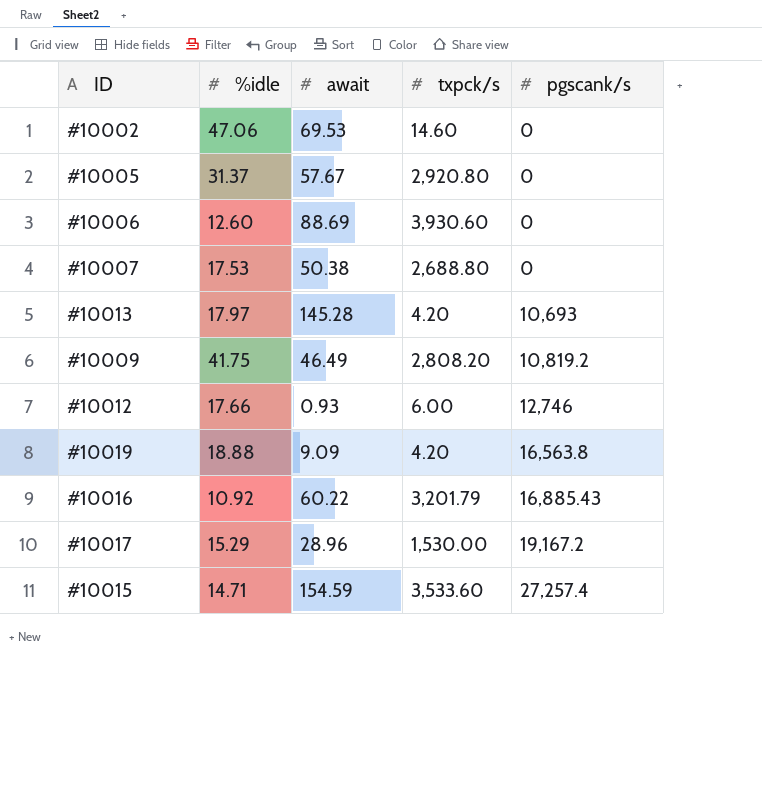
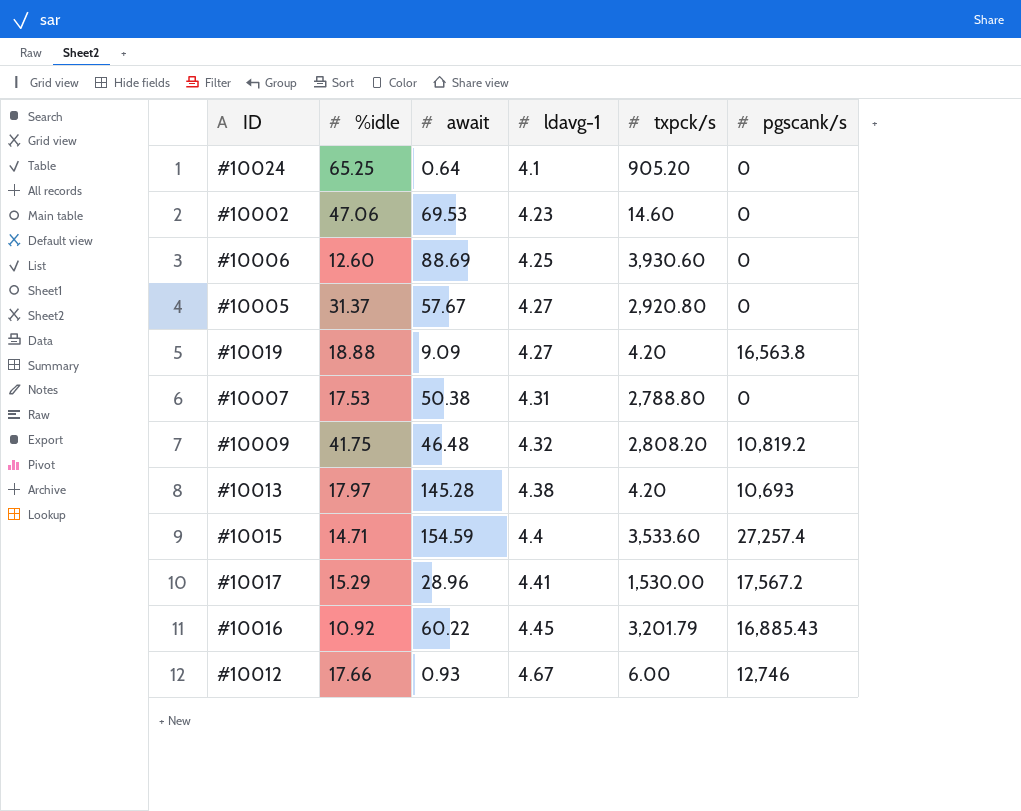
row order: pgscank/s ascending -> ldavg-1 ascending
column ldavg-1 | position: none -> 4
row #10024: none -> 65.25 | 0.64 | 4.1 | 905.20 | 0
#10007 | txpck/s: 2,688.80 -> 2,788.80
#10009 | await: 46.49 -> 46.48
#10017 | pgscank/s: 19,167.2 -> 17,567.2

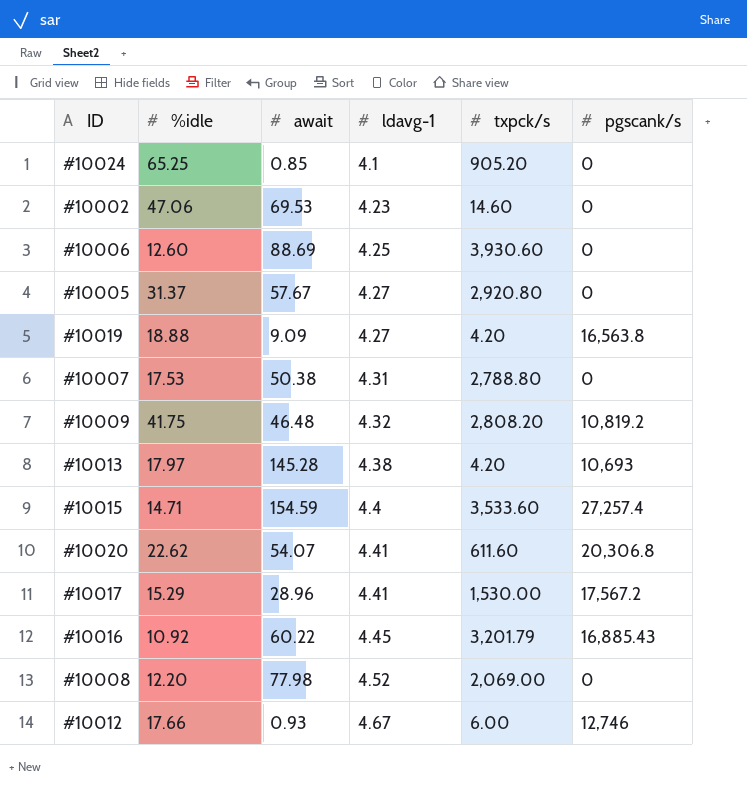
#10024 | await: 0.64 -> 0.85
row #10020: none -> 22.62 | 54.07 | 4.41 | 611.60 | 20,306.8
row #10008: none -> 12.20 | 77.98 | 4.52 | 2,069.00 | 0

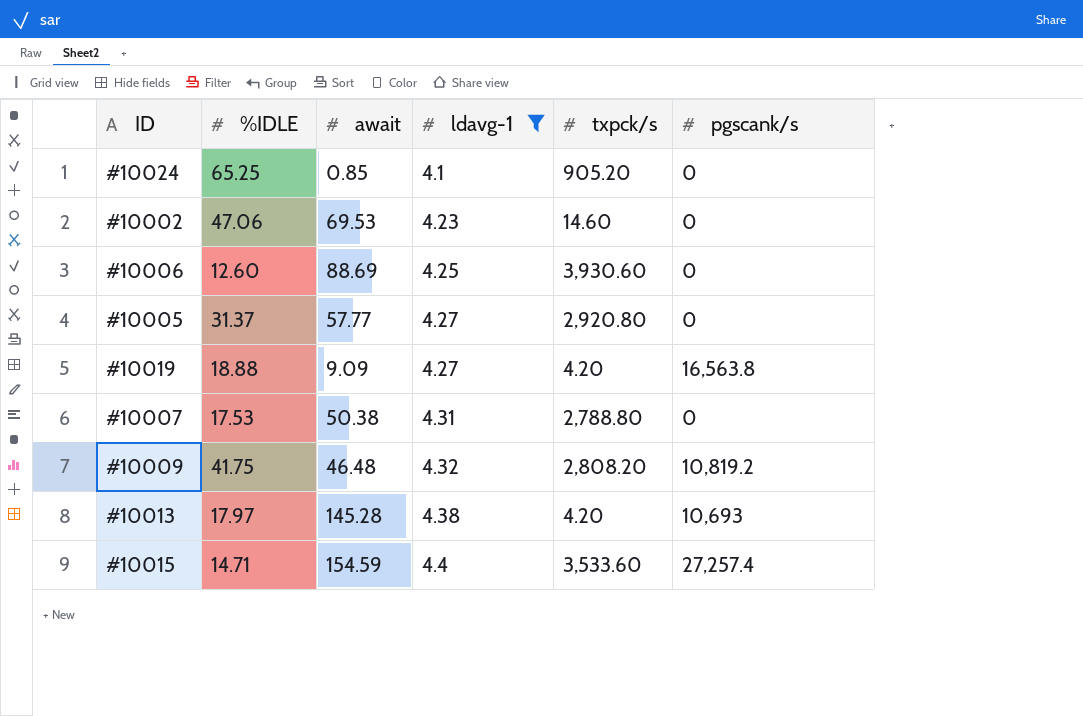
filter: none -> ldavg-1 <= 4.4
column name: %idle -> %IDLE
#10005 | await: 57.67 -> 57.77

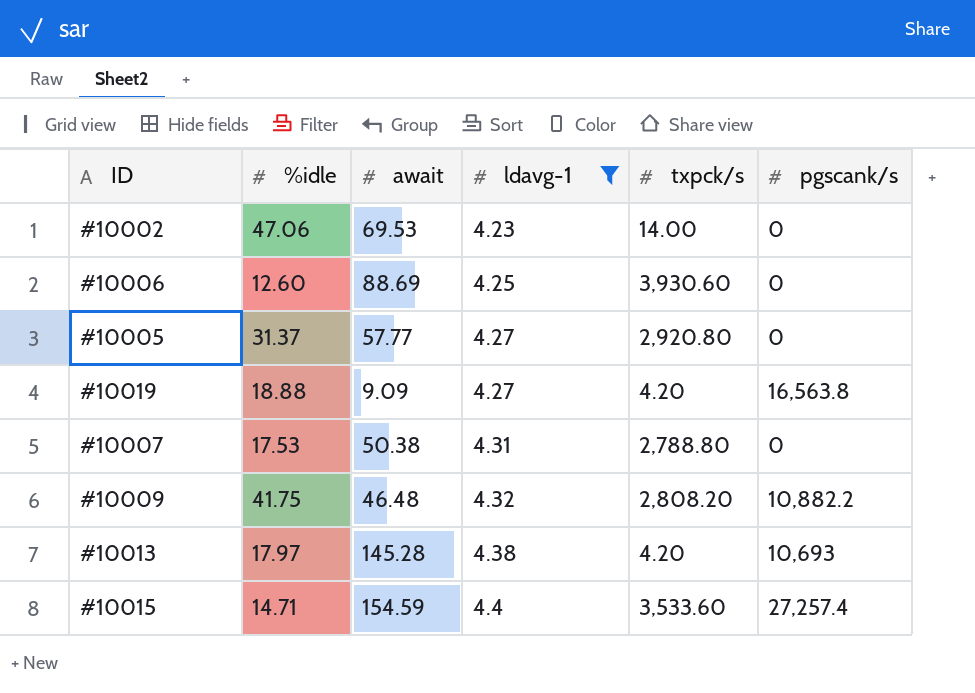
column name: %IDLE -> %idle
row #10024: 65.25 | 0.85 | 4.1 | 905.20 | 0 -> none
#10002 | txpck/s: 14.60 -> 14.00
#10009 | pgscank/s: 10,819.2 -> 10,882.2

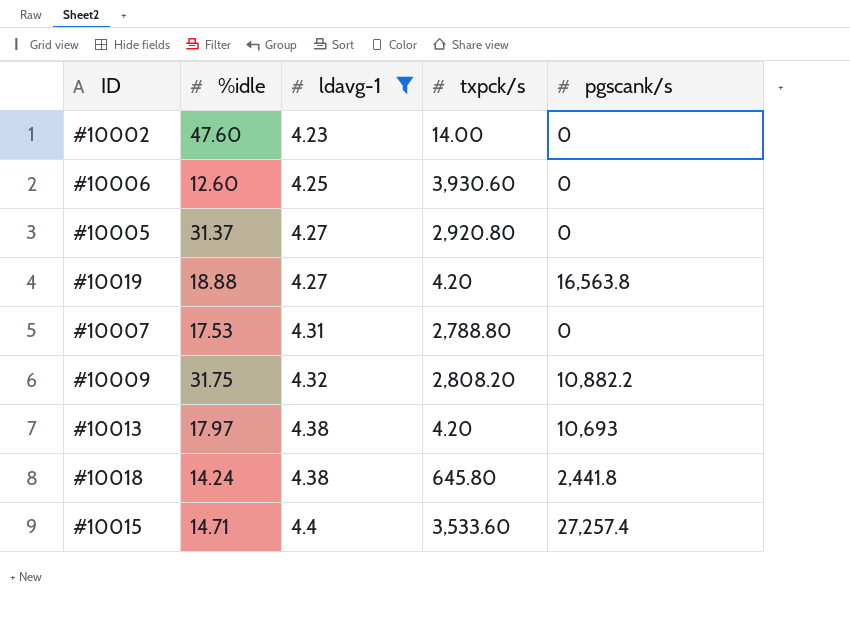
column await | position: 3 -> none
#10002 | %idle: 47.06 -> 47.60
#10009 | %idle: 41.75 -> 31.75
row #10018: none -> 14.24 | 4.38 | 645.80 | 2,441.8

